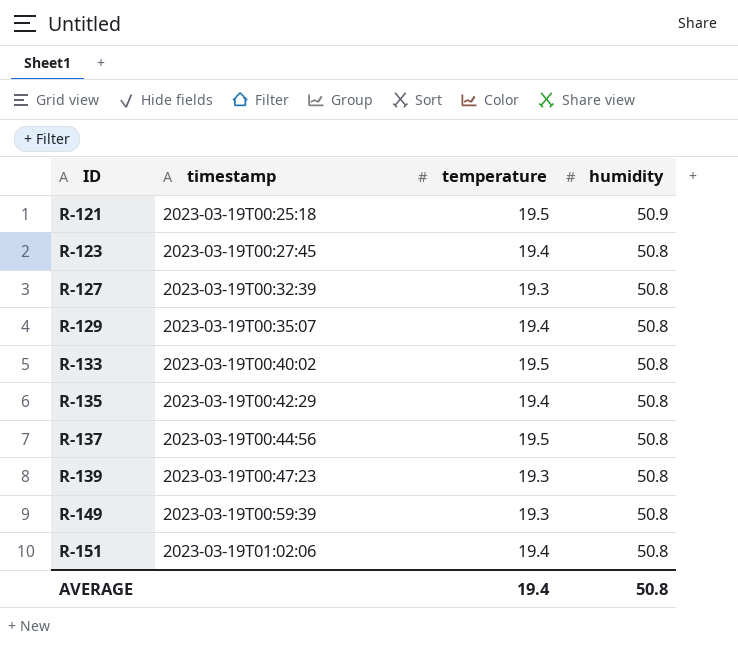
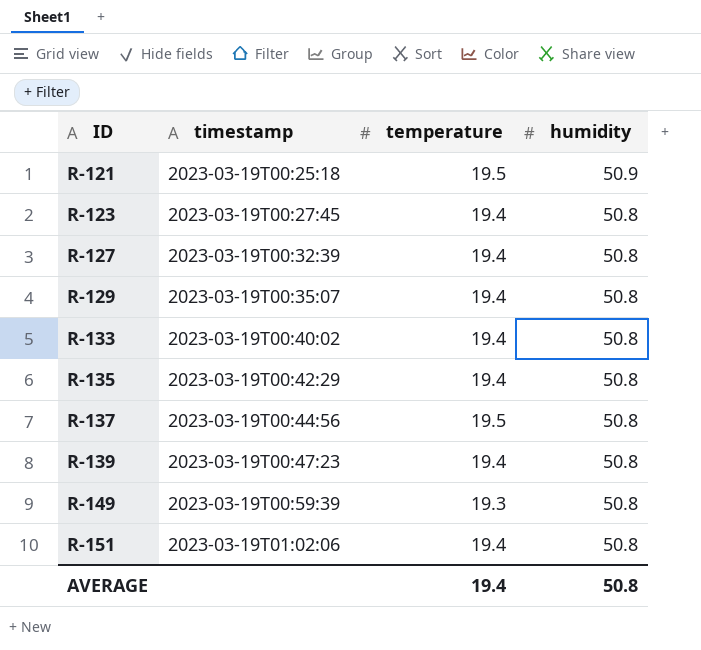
R-127 | temperature: 19.3 -> 19.4
R-133 | temperature: 19.5 -> 19.4
R-139 | temperature: 19.3 -> 19.4

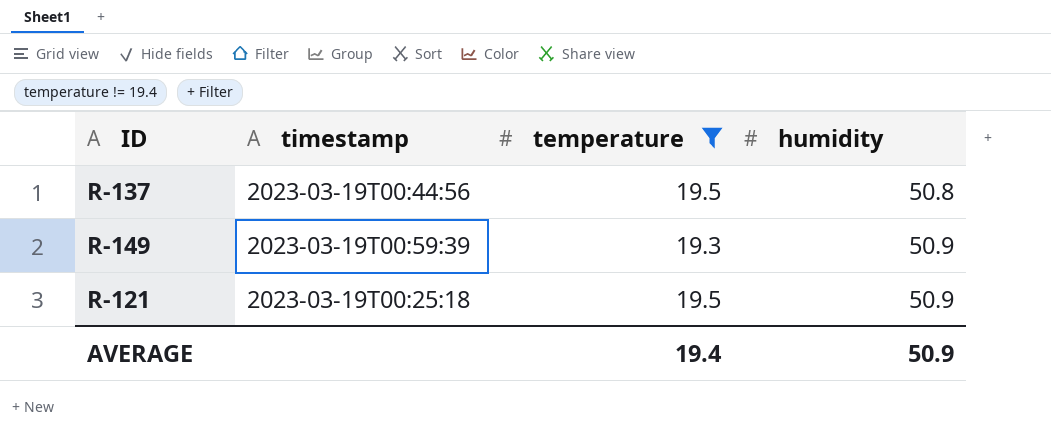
filter: none -> temperature != 19.4
row order: ID ascending -> humidity ascending
R-149 | humidity: 50.8 -> 50.9
AVERAGE | humidity: 50.8 -> 50.9

